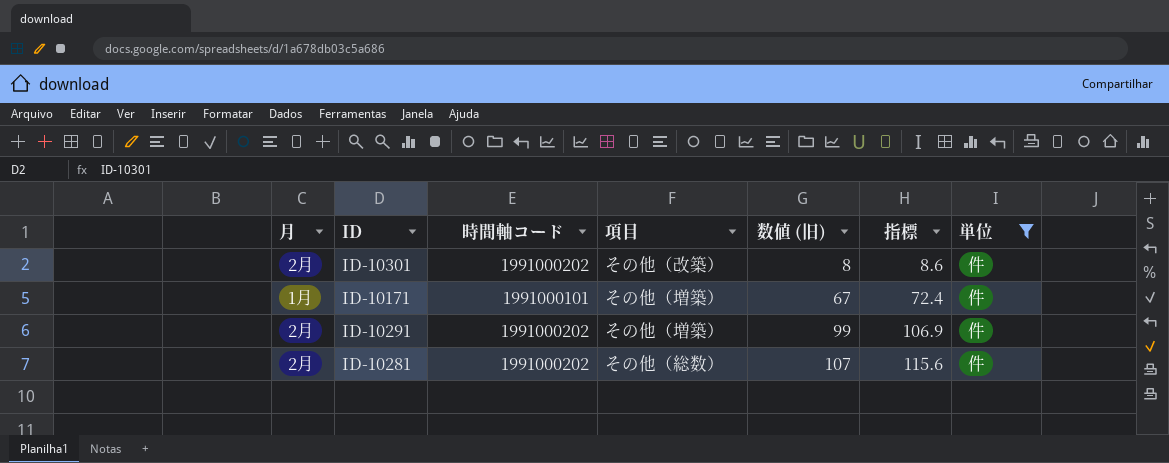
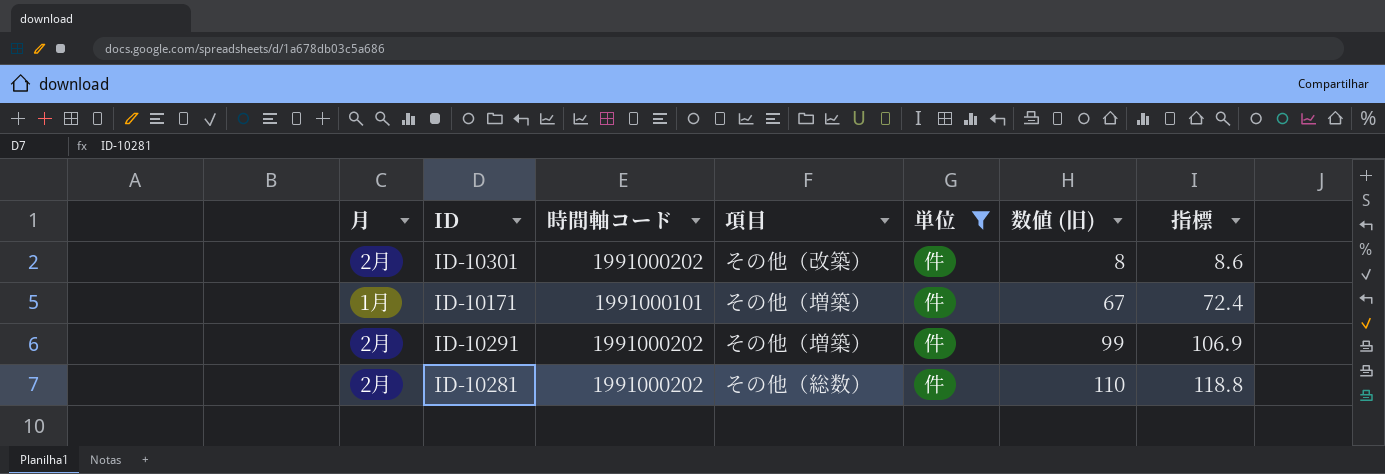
column 単位 | position: 7 -> 5
ID-10281 | 数値 (旧): 107 -> 110
ID-10281 | 指標: 115.6 -> 118.8

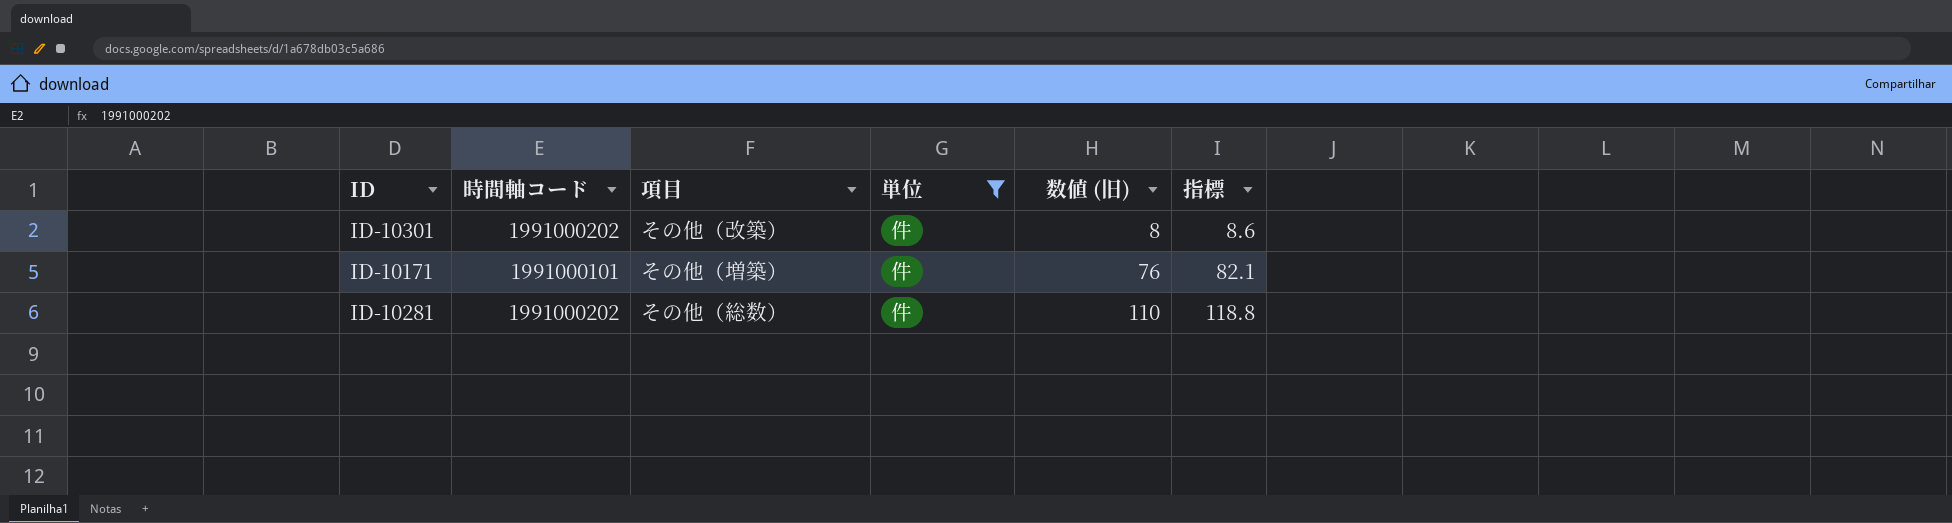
column 月 | position: 1 -> none
row ID-10291: 2月 | 1991000202 | その他（増築） | 件 | 99 | 106.9 -> none
ID-10171 | 数値 (旧): 67 -> 76
ID-10171 | 指標: 72.4 -> 82.1

